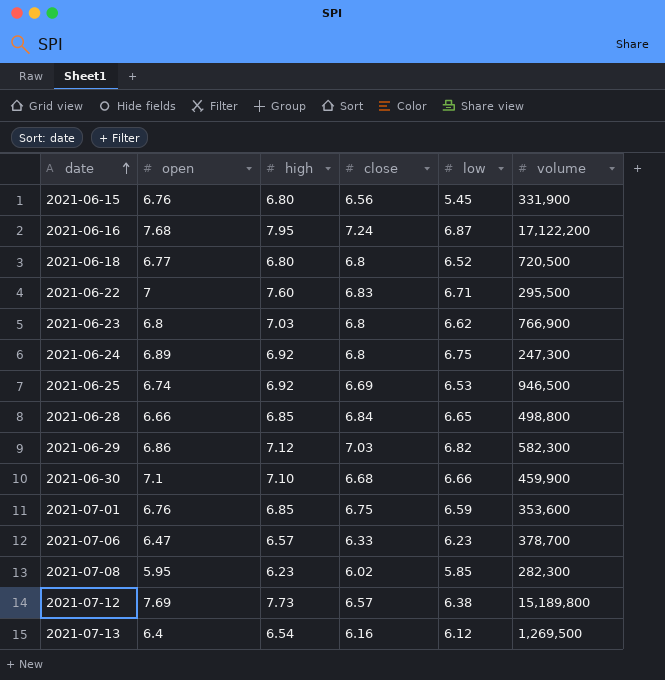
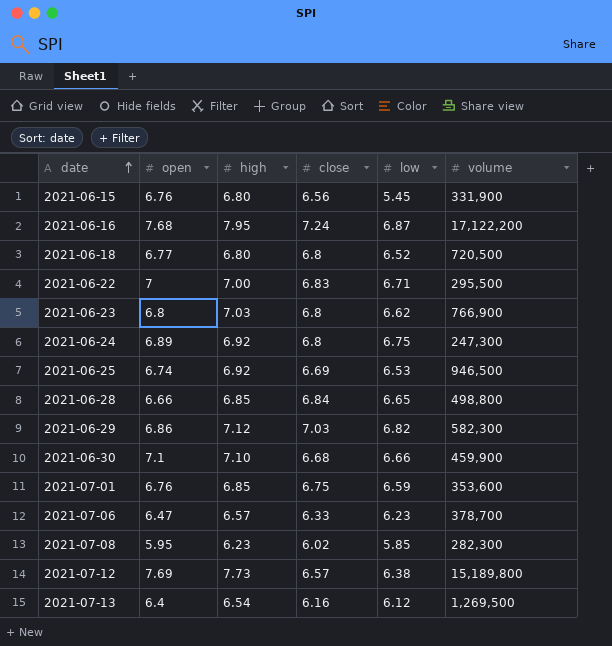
2021-06-22 | high: 7.60 -> 7.00

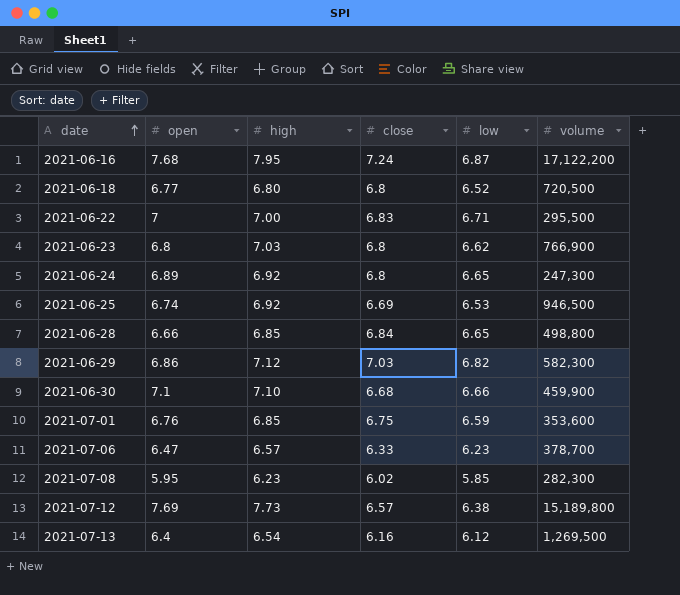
row 2021-06-15: 6.76 | 6.80 | 6.56 | 5.45 | 331,900 -> none
2021-06-24 | low: 6.75 -> 6.65

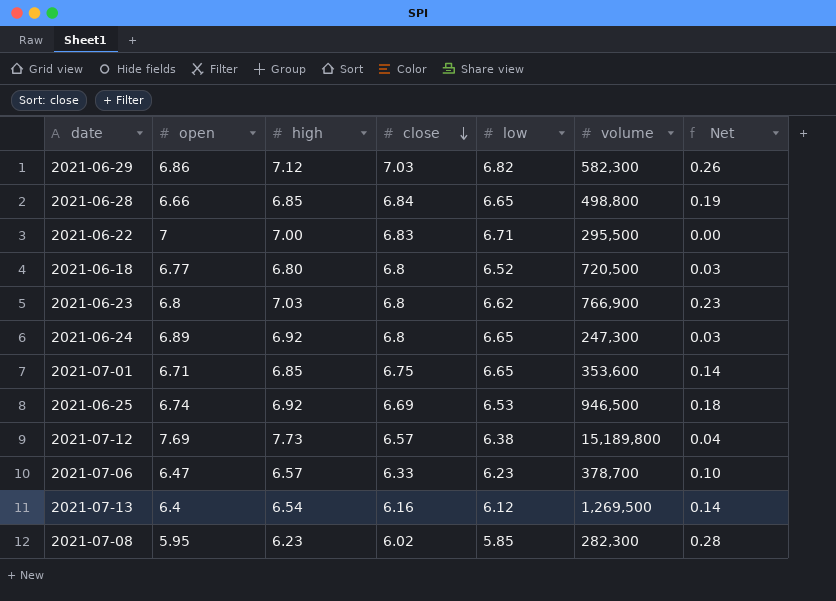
row order: date ascending -> close descending
column Net | formula: none -> [high] - [open]
row 2021-06-16: 7.68 | 7.95 | 7.24 | 6.87 | 17,122,200 -> none
row 2021-06-30: 7.1 | 7.10 | 6.68 | 6.66 | 459,900 -> none
2021-07-01 | open: 6.76 -> 6.71
2021-07-01 | low: 6.59 -> 6.65

